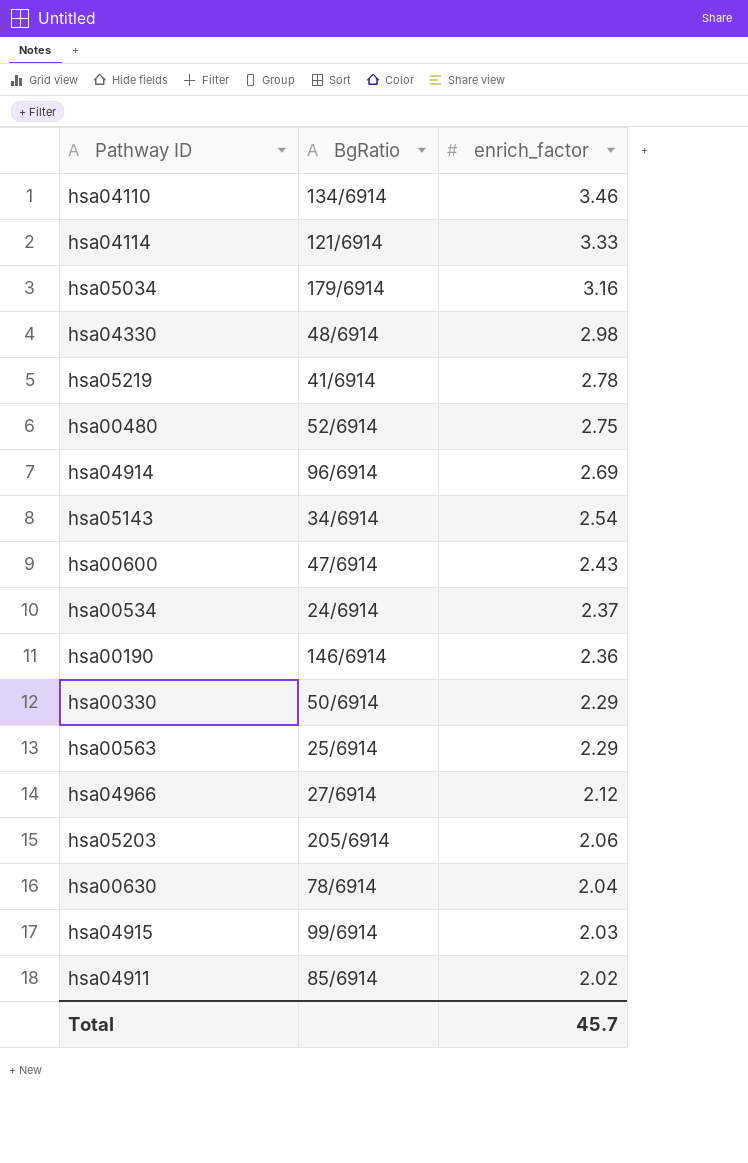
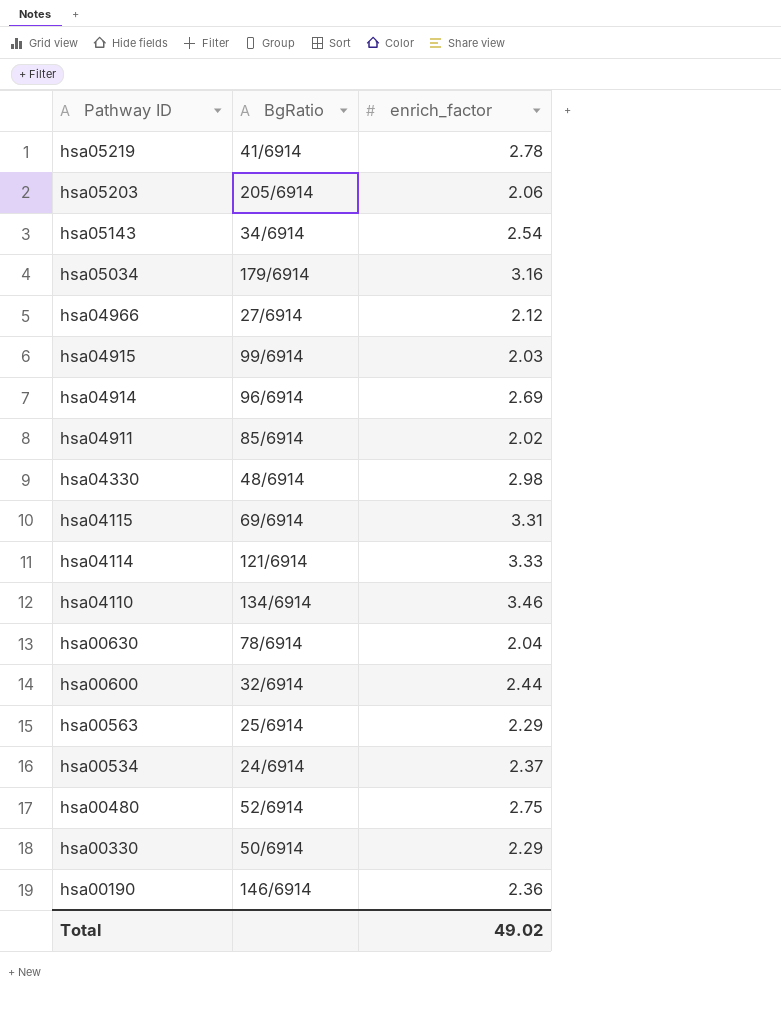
row order: enrich_factor descending -> Pathway ID descending
row hsa04115: none -> 69/6914 | 3.31
hsa00600 | BgRatio: 47/6914 -> 32/6914
hsa00600 | enrich_factor: 2.43 -> 2.44
Total | enrich_factor: 45.7 -> 49.02

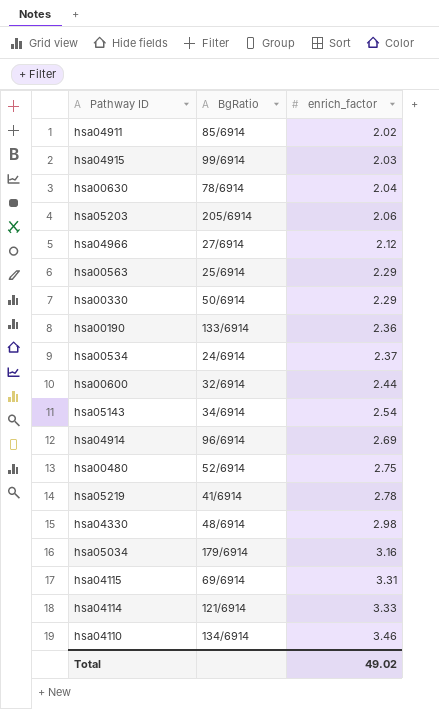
row order: Pathway ID descending -> enrich_factor ascending
hsa00190 | BgRatio: 146/6914 -> 133/6914

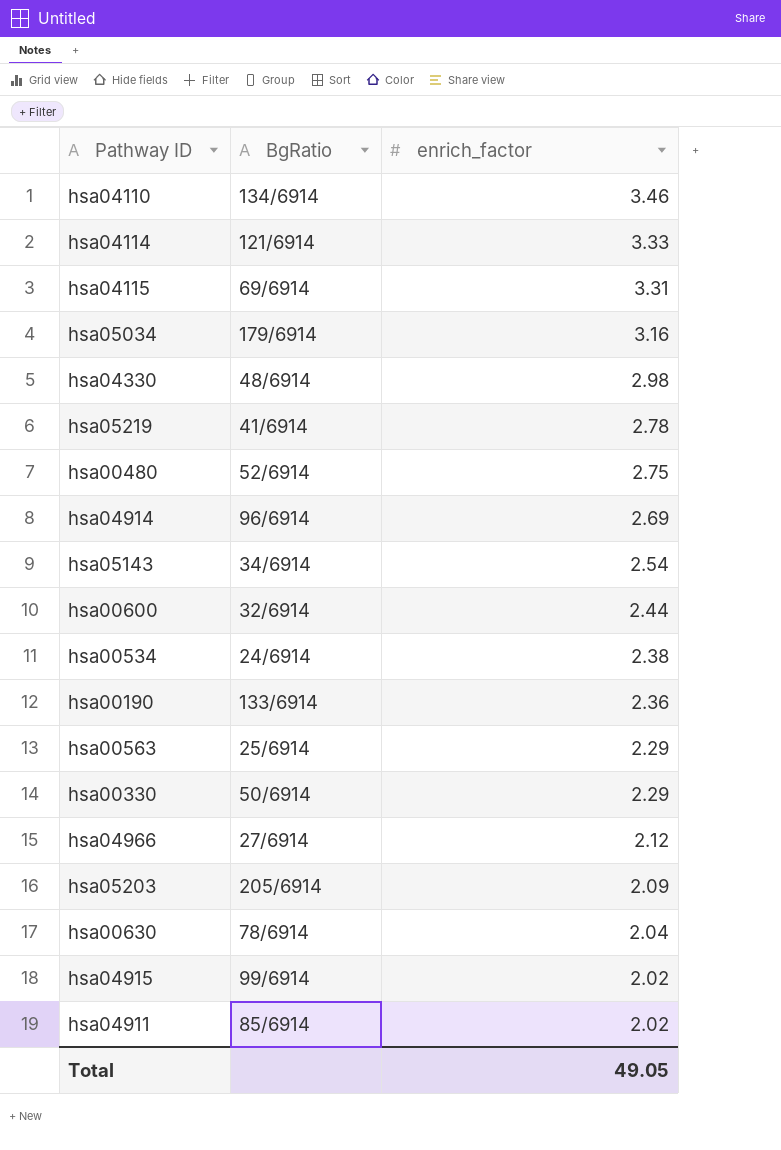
row order: enrich_factor ascending -> enrich_factor descending
hsa00534 | enrich_factor: 2.37 -> 2.38
hsa05203 | enrich_factor: 2.06 -> 2.09
hsa04915 | enrich_factor: 2.03 -> 2.02
Total | enrich_factor: 49.02 -> 49.05

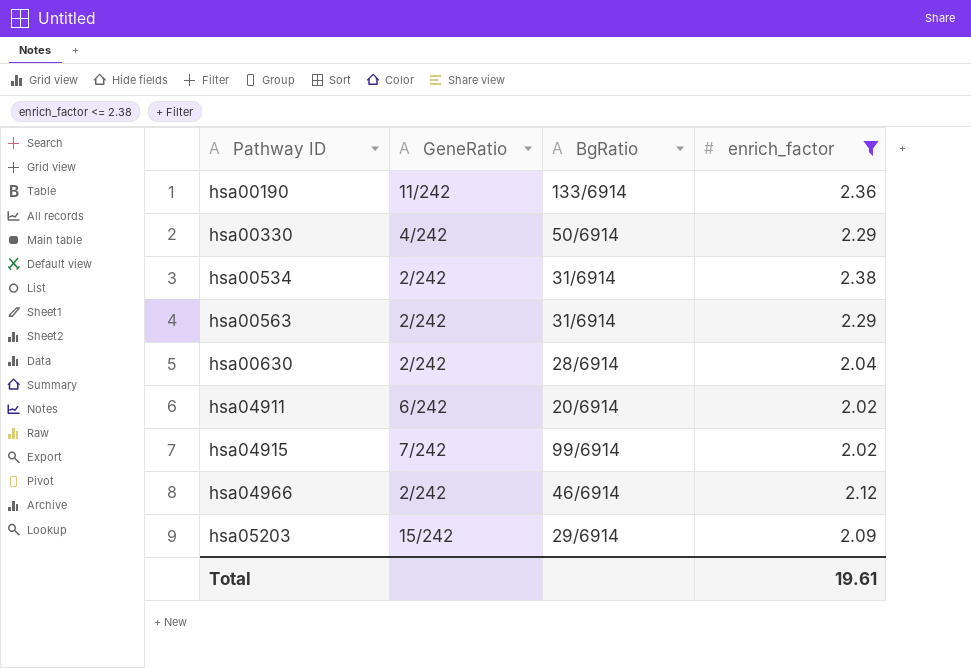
filter: none -> enrich_factor <= 2.38
row order: enrich_factor descending -> Pathway ID ascending
column GeneRatio | position: none -> 2
hsa00534 | BgRatio: 24/6914 -> 31/6914
hsa00563 | BgRatio: 25/6914 -> 31/6914
hsa00630 | BgRatio: 78/6914 -> 28/6914
hsa04911 | BgRatio: 85/6914 -> 20/6914
hsa04966 | BgRatio: 27/6914 -> 46/6914
hsa05203 | BgRatio: 205/6914 -> 29/6914
Total | enrich_factor: 49.05 -> 19.61

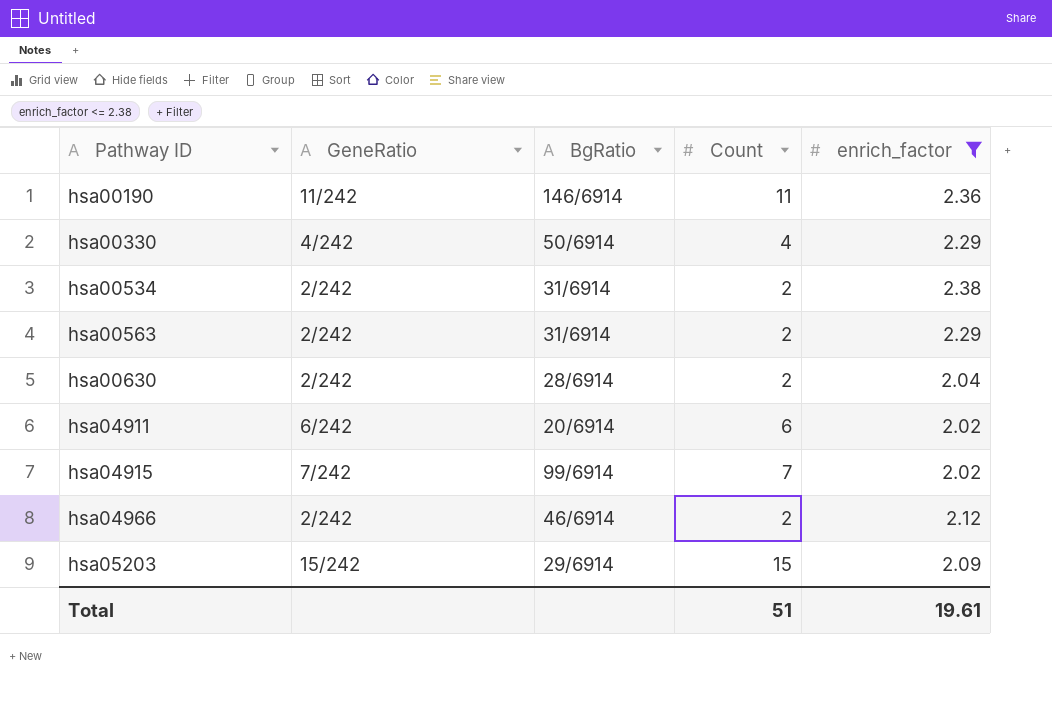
column Count | position: none -> 4
hsa00190 | BgRatio: 133/6914 -> 146/6914

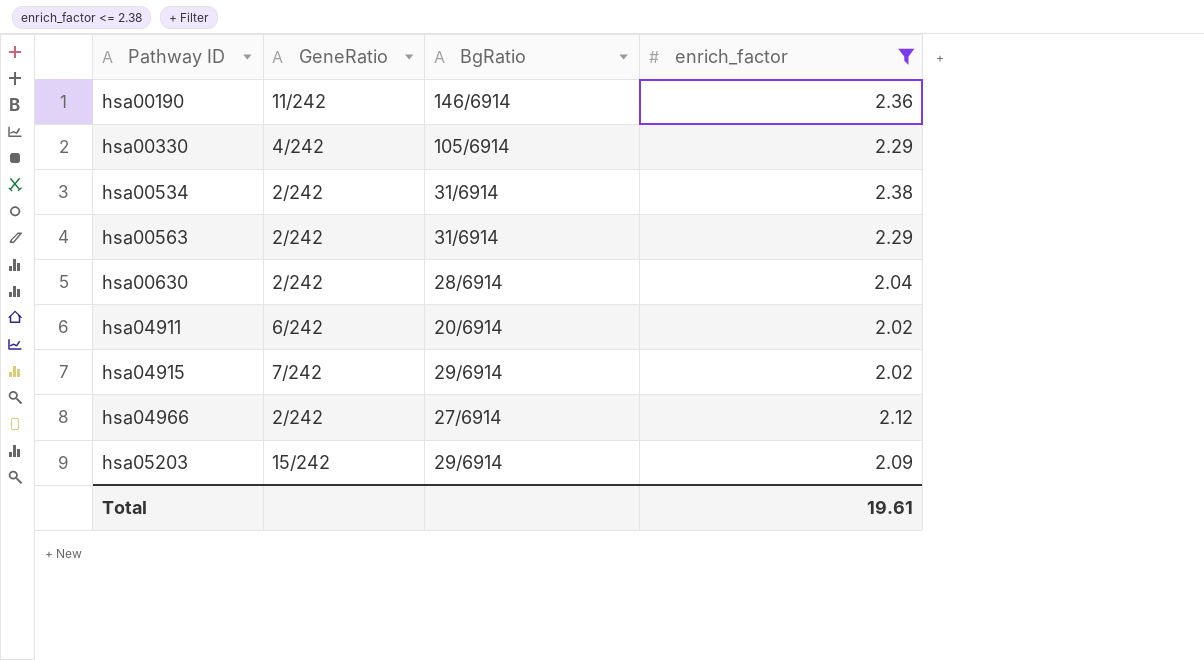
column Count | position: 4 -> none
hsa00330 | BgRatio: 50/6914 -> 105/6914
hsa04915 | BgRatio: 99/6914 -> 29/6914
hsa04966 | BgRatio: 46/6914 -> 27/6914

